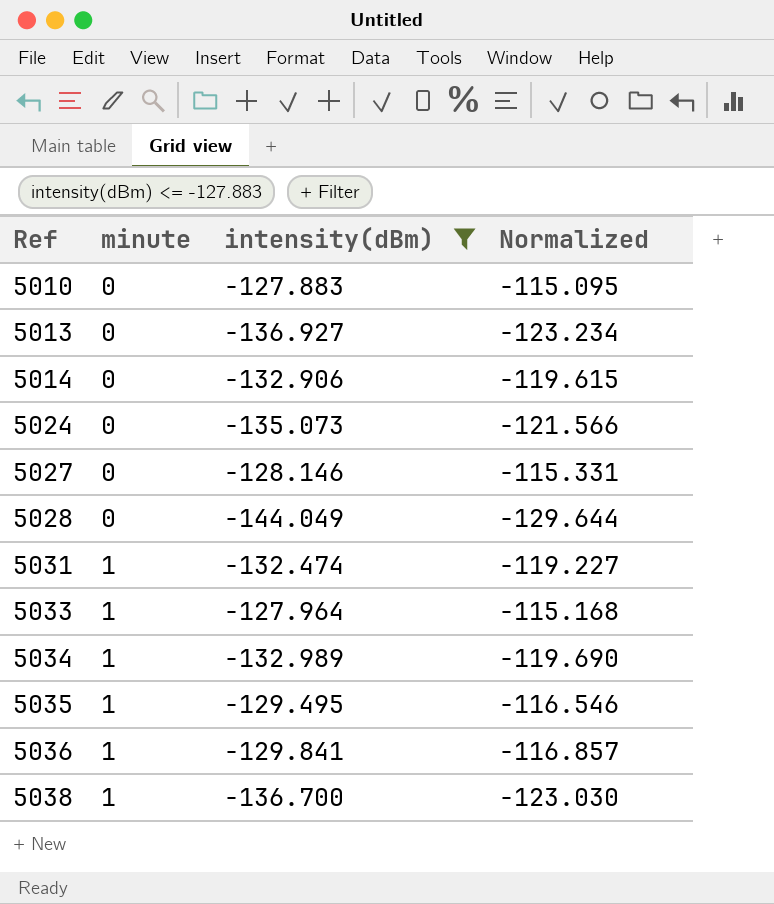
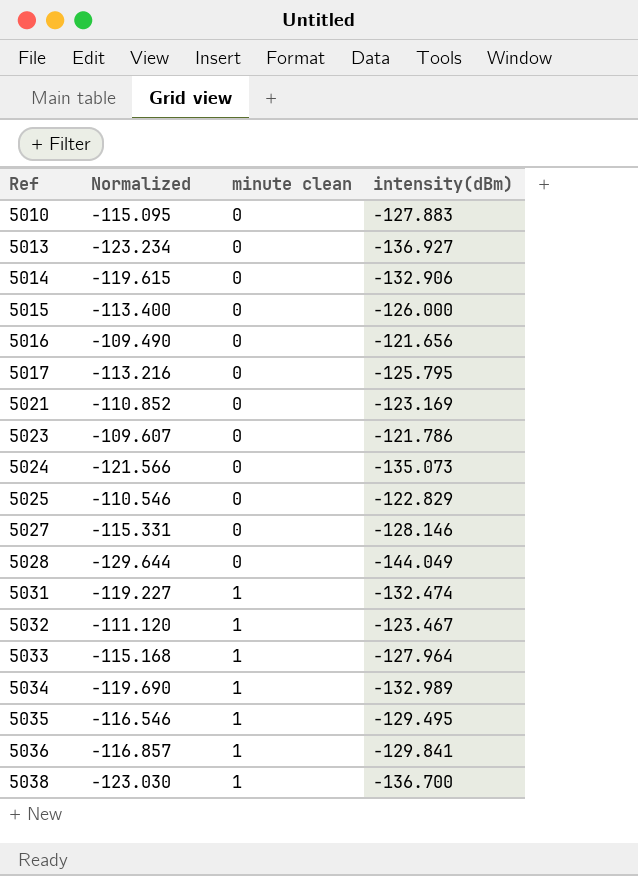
filter: intensity(dBm) <= -127.883 -> none
column Normalized | position: 4 -> 2
column name: minute -> minute clean

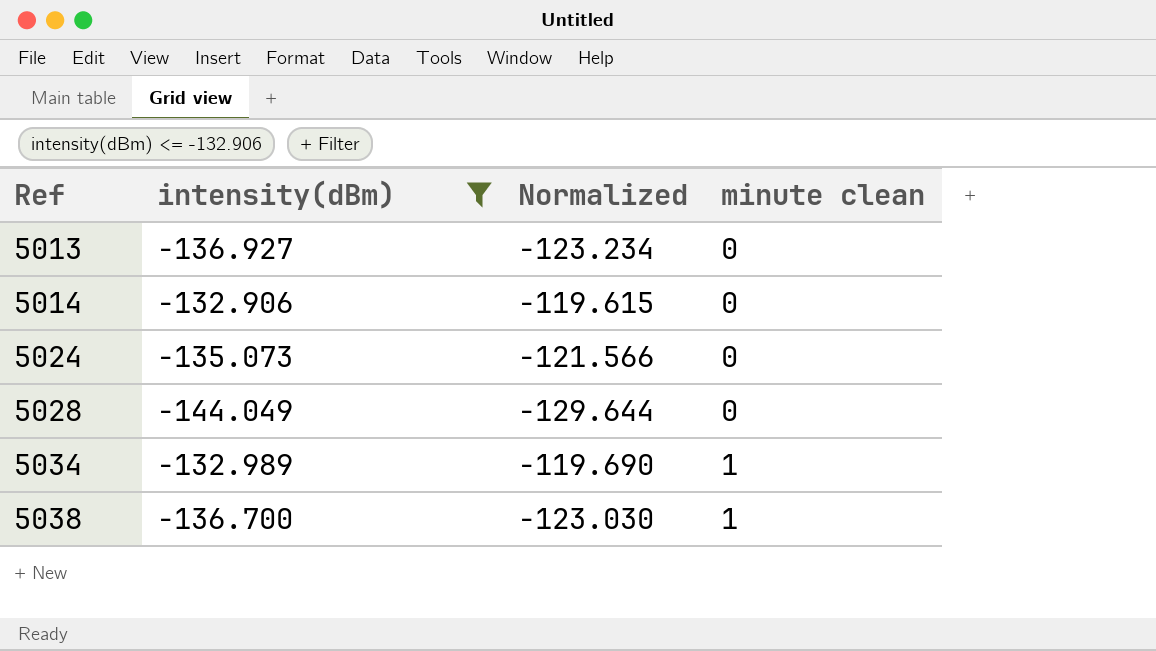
filter: none -> intensity(dBm) <= -132.906
column intensity(dBm) | position: 4 -> 2

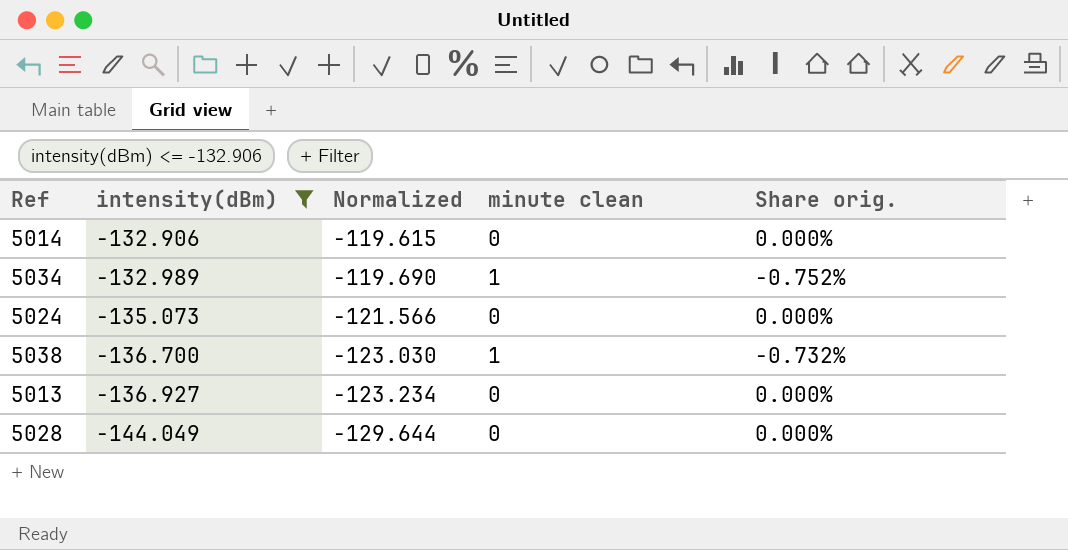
row order: Ref ascending -> intensity(dBm) descending
column Share orig. | formula: none -> [minute clean] / [intensity(dBm)]

